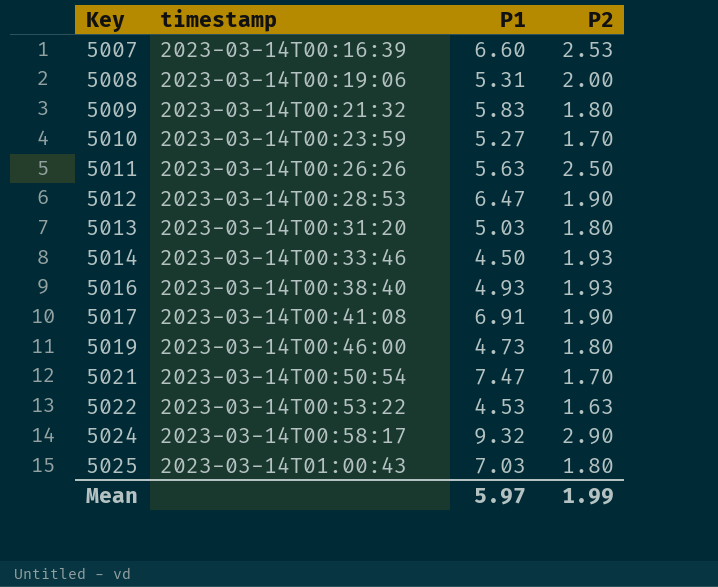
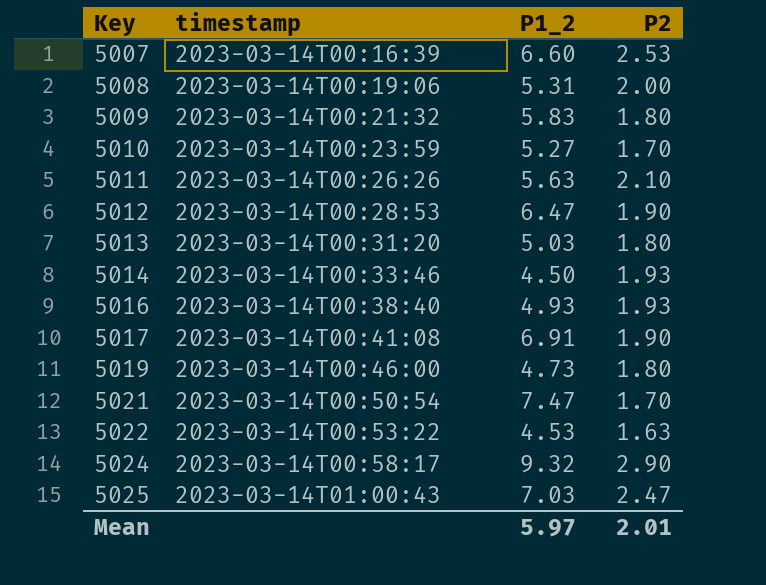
column name: P1 -> P1_2
5011 | P2: 2.50 -> 2.10
5025 | P2: 1.80 -> 2.47
Mean | P2: 1.99 -> 2.01

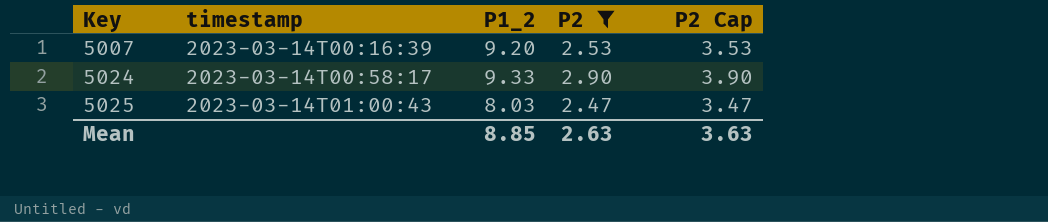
filter: none -> P2 >= 2.47
column P2 Cap | formula: none -> [P2] + 1
5007 | P1_2: 6.60 -> 9.20
5024 | P1_2: 9.32 -> 9.33
5025 | P1_2: 7.03 -> 8.03
Mean | P1_2: 5.97 -> 8.85
Mean | P2: 2.01 -> 2.63

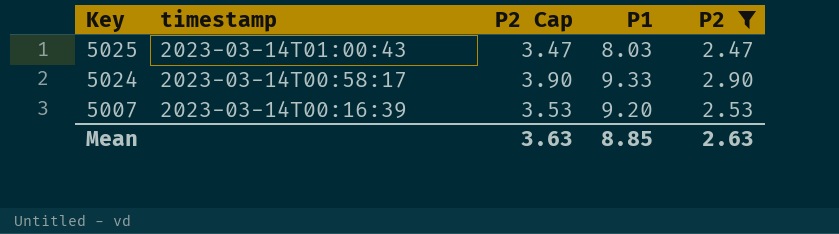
row order: Key ascending -> Key descending
column P2 Cap | position: 5 -> 3
column name: P1_2 -> P1

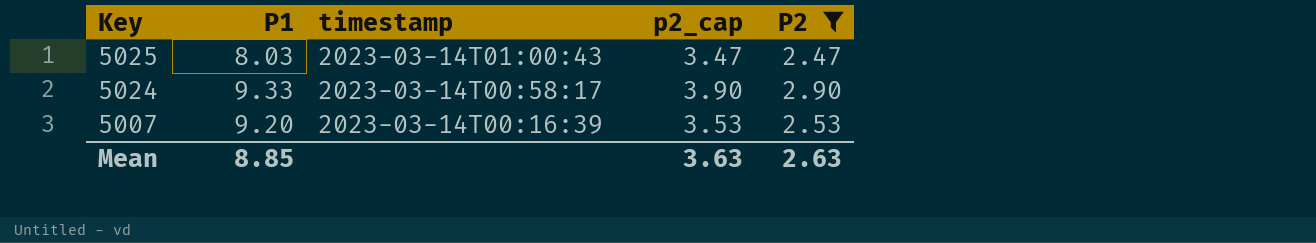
column P1 | position: 4 -> 2
column name: P2 Cap -> p2_cap

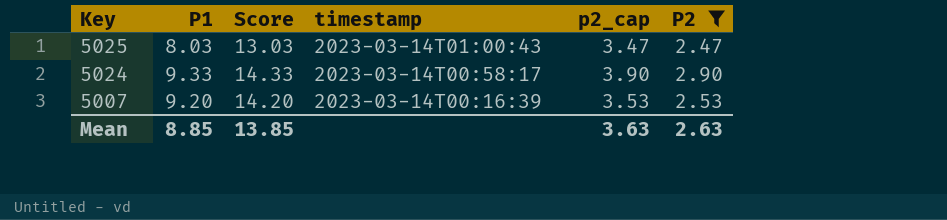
column Score | formula: none -> [P1] + 5

